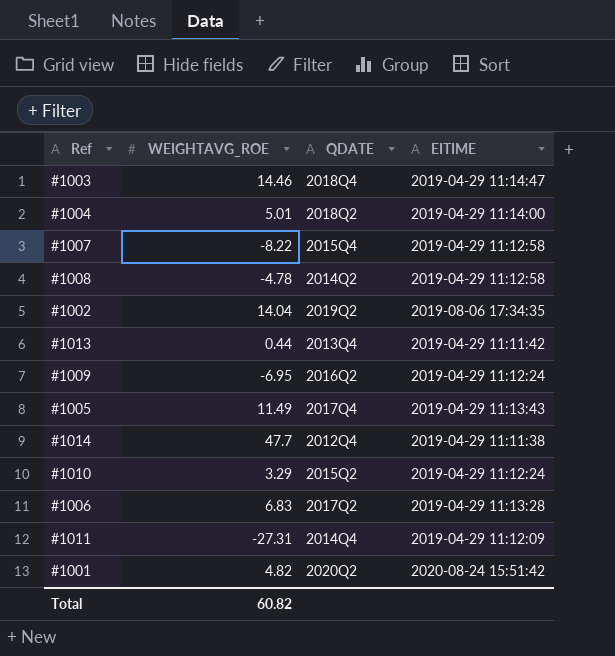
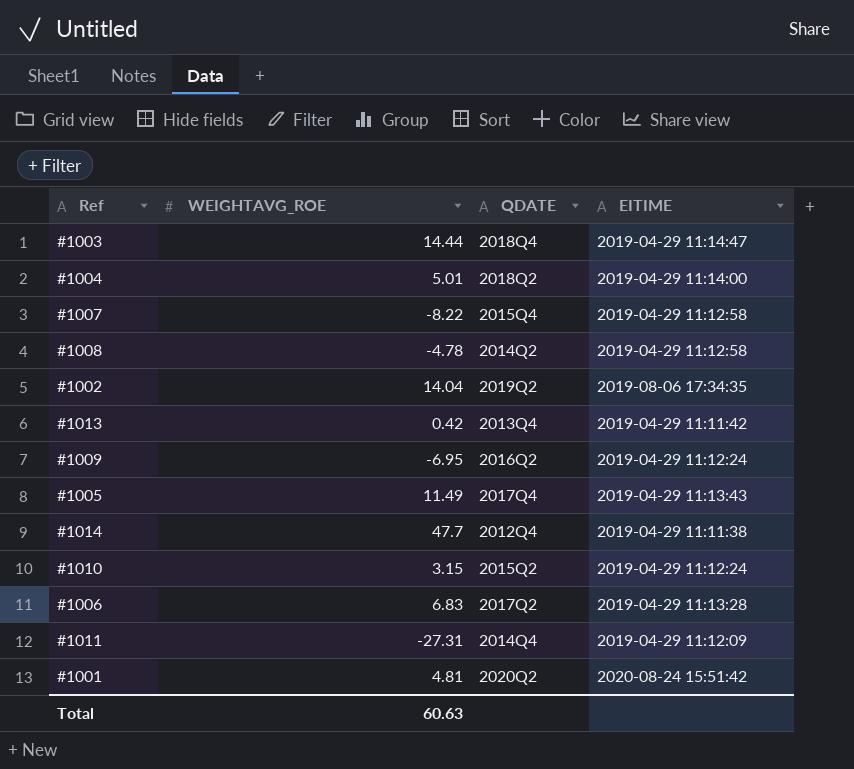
#1003 | WEIGHTAVG_ROE: 14.46 -> 14.44
#1013 | WEIGHTAVG_ROE: 0.44 -> 0.42
#1010 | WEIGHTAVG_ROE: 3.29 -> 3.15
#1001 | WEIGHTAVG_ROE: 4.82 -> 4.81
Total | WEIGHTAVG_ROE: 60.82 -> 60.63

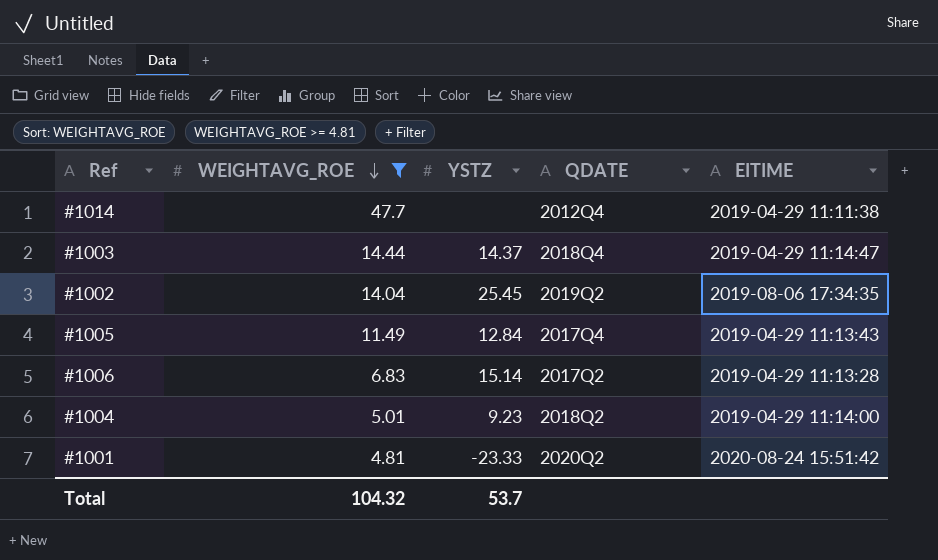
filter: none -> WEIGHTAVG_ROE >= 4.81
row order: none -> WEIGHTAVG_ROE descending
column YSTZ | position: none -> 3
Total | WEIGHTAVG_ROE: 60.63 -> 104.32

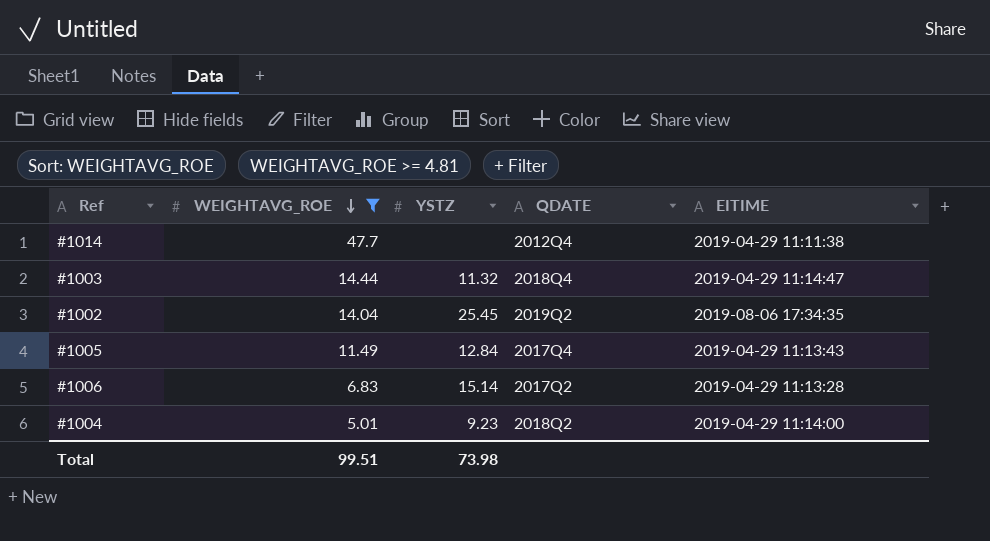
row #1001: 4.81 | -23.33 | 2020Q2 | 2020-08-24 15:51:42 -> none
#1003 | YSTZ: 14.37 -> 11.32
Total | WEIGHTAVG_ROE: 104.32 -> 99.51
Total | YSTZ: 53.7 -> 73.98

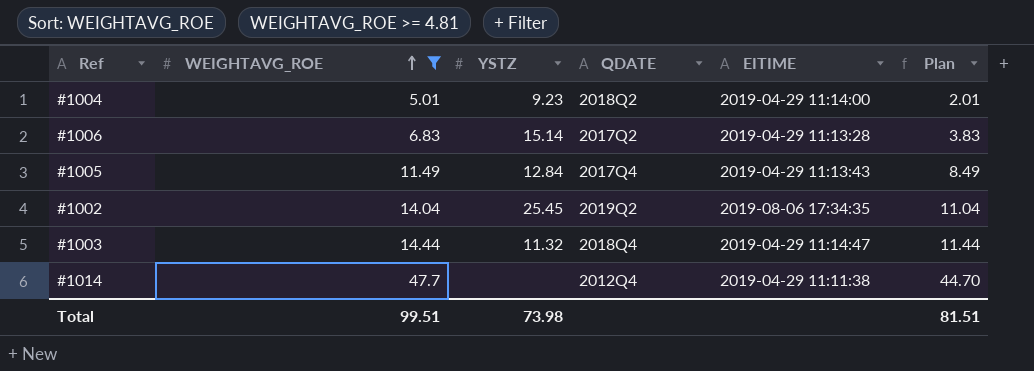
row order: WEIGHTAVG_ROE descending -> WEIGHTAVG_ROE ascending
column Plan | formula: none -> [WEIGHTAVG_ROE] - 3

